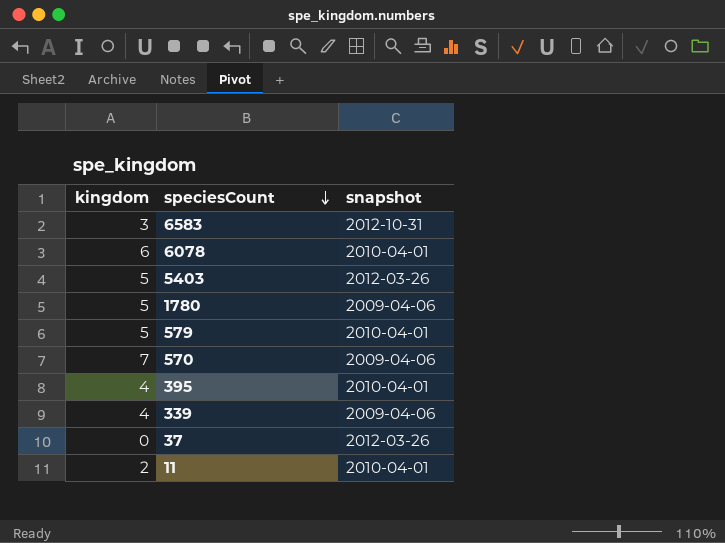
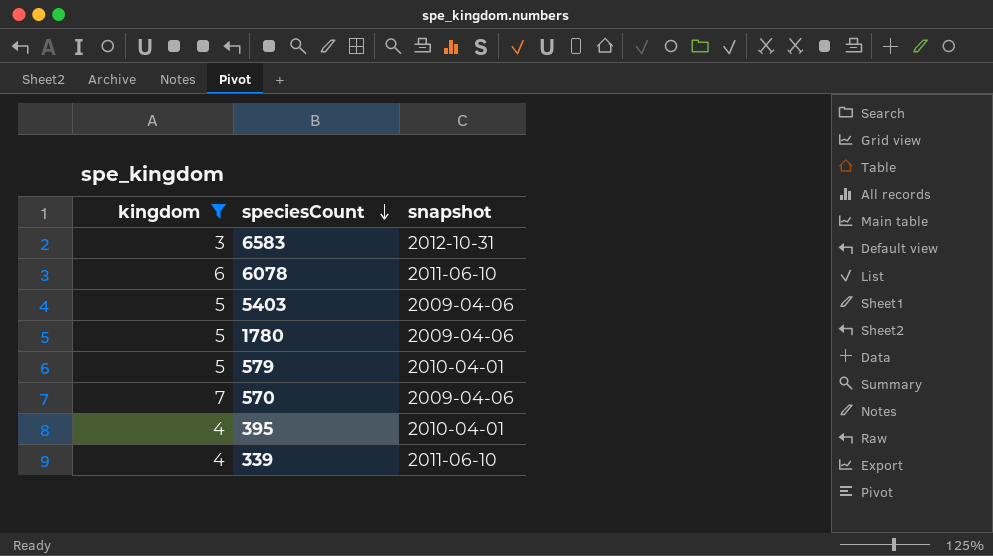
filter: none -> kingdom >= 3
6078 | snapshot: 2010-04-01 -> 2011-06-10
5403 | snapshot: 2012-03-26 -> 2009-04-06
339 | snapshot: 2009-04-06 -> 2011-06-10

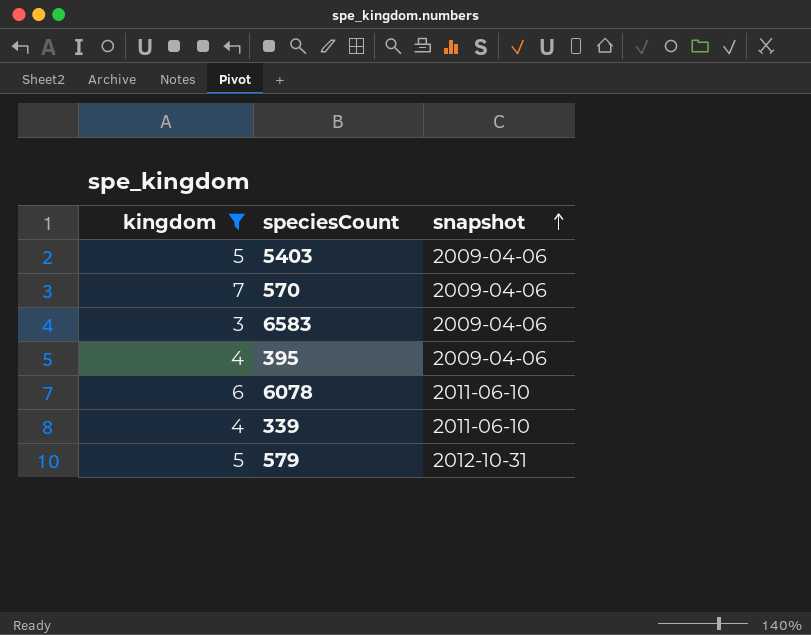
row order: speciesCount descending -> snapshot ascending
row 1780: 5 | 2009-04-06 -> none
6583 | snapshot: 2012-10-31 -> 2009-04-06
395 | snapshot: 2010-04-01 -> 2009-04-06
579 | snapshot: 2010-04-01 -> 2012-10-31

